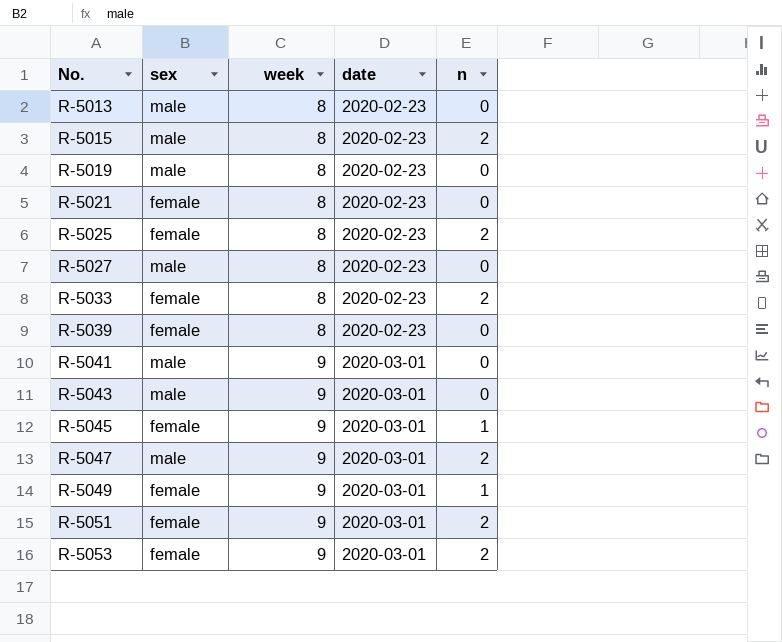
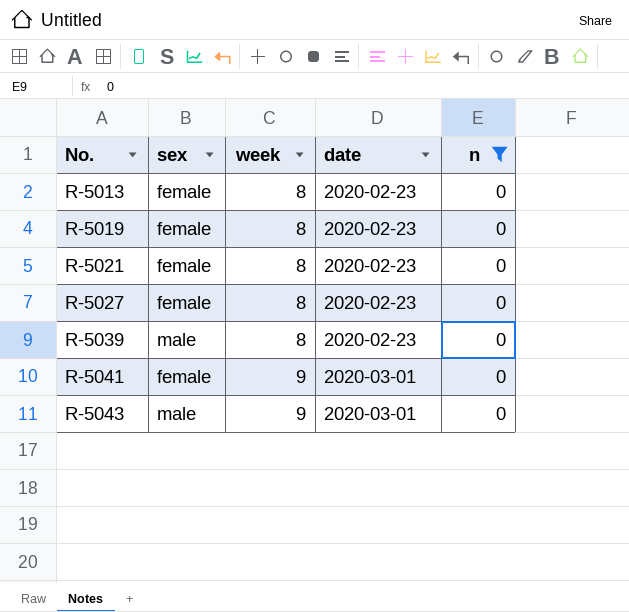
filter: none -> n = 0
R-5013 | sex: male -> female
R-5019 | sex: male -> female
R-5027 | sex: male -> female
R-5039 | sex: female -> male
R-5041 | sex: male -> female

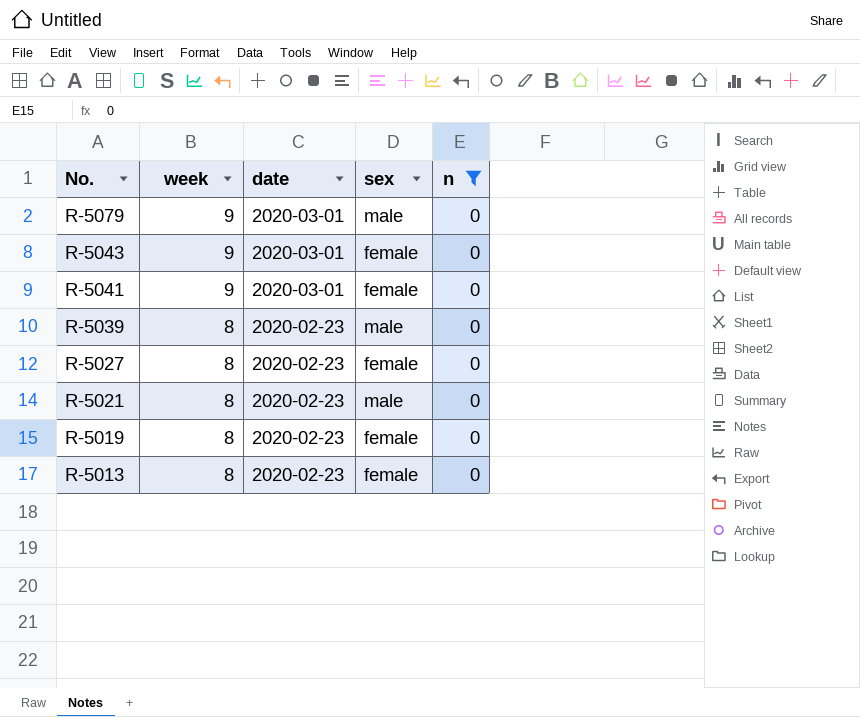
row order: No. ascending -> No. descending
column sex | position: 2 -> 4
row R-5079: none -> 9 | 2020-03-01 | male | 0
R-5043 | sex: male -> female
R-5021 | sex: female -> male

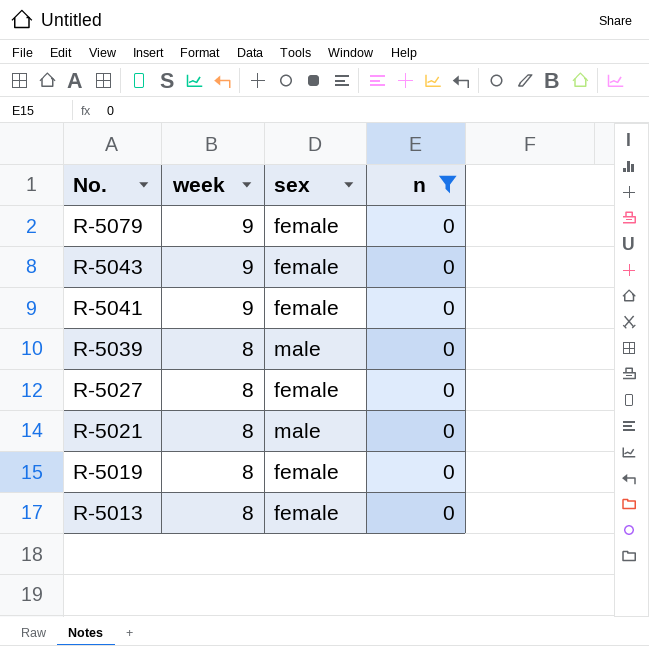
column date | position: 3 -> none
R-5079 | sex: male -> female

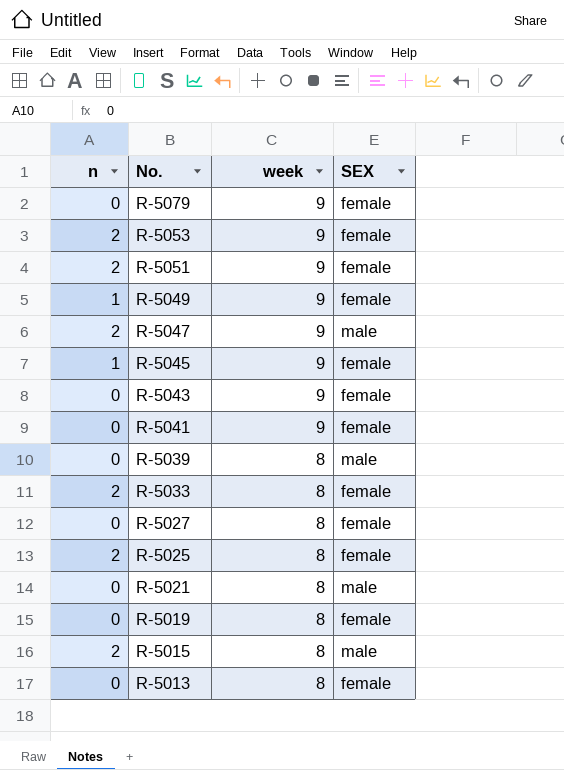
filter: n = 0 -> none
column n | position: 4 -> 1
column name: sex -> SEX

